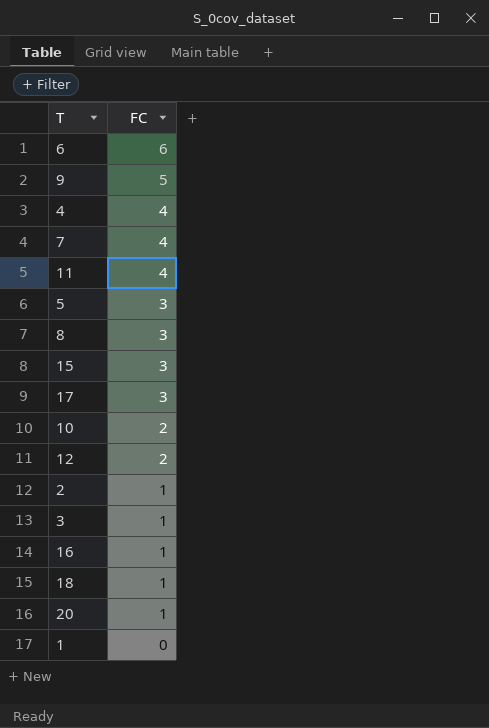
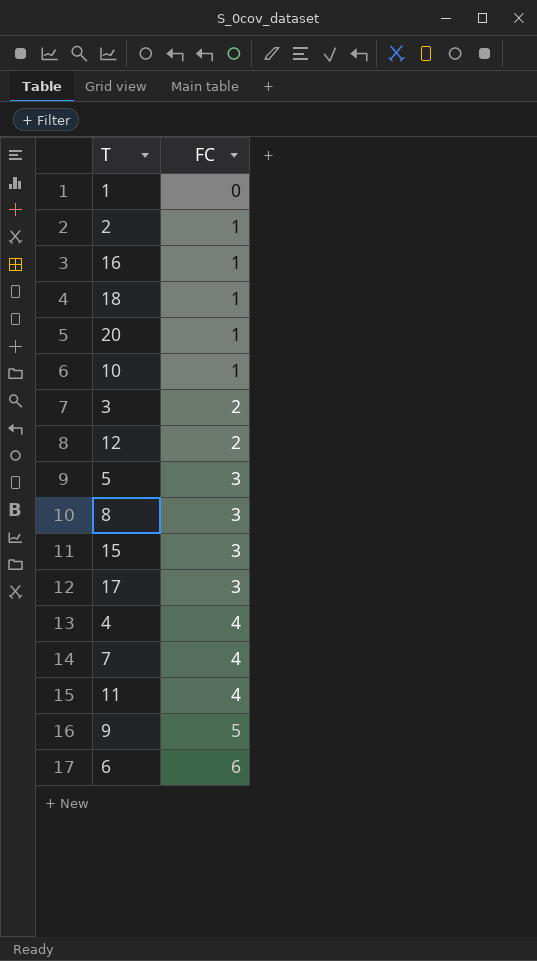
row order: FC descending -> FC ascending
10 | FC: 2 -> 1
3 | FC: 1 -> 2

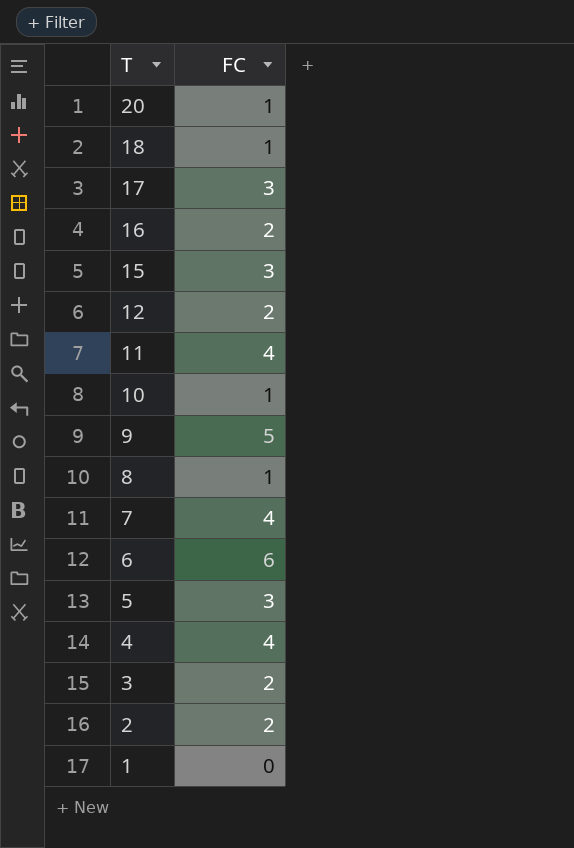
row order: FC ascending -> T descending
16 | FC: 1 -> 2
8 | FC: 3 -> 1
2 | FC: 1 -> 2

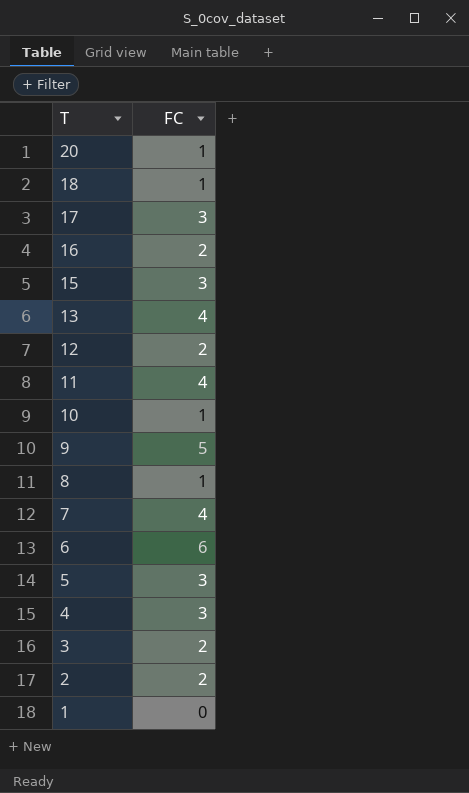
row 13: none -> 4
4 | FC: 4 -> 3

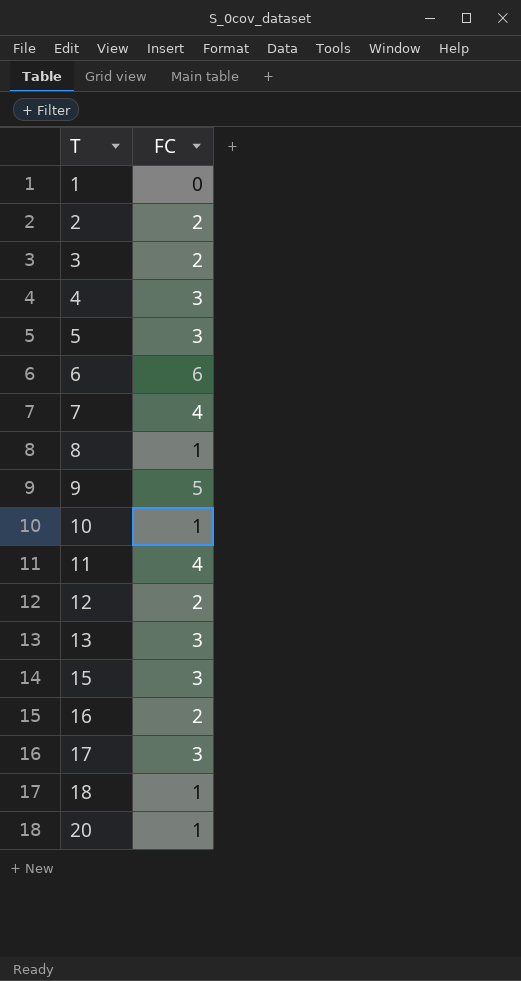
row order: T descending -> T ascending
13 | FC: 4 -> 3

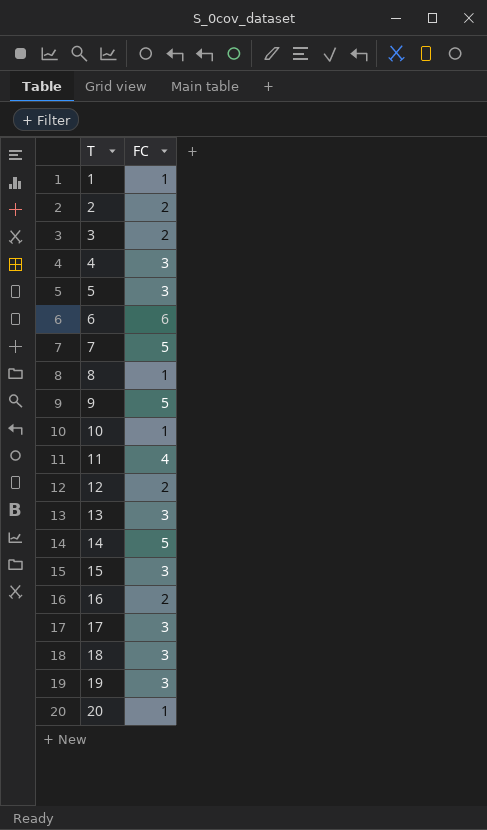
1 | FC: 0 -> 1
7 | FC: 4 -> 5
row 14: none -> 5
18 | FC: 1 -> 3
row 19: none -> 3

